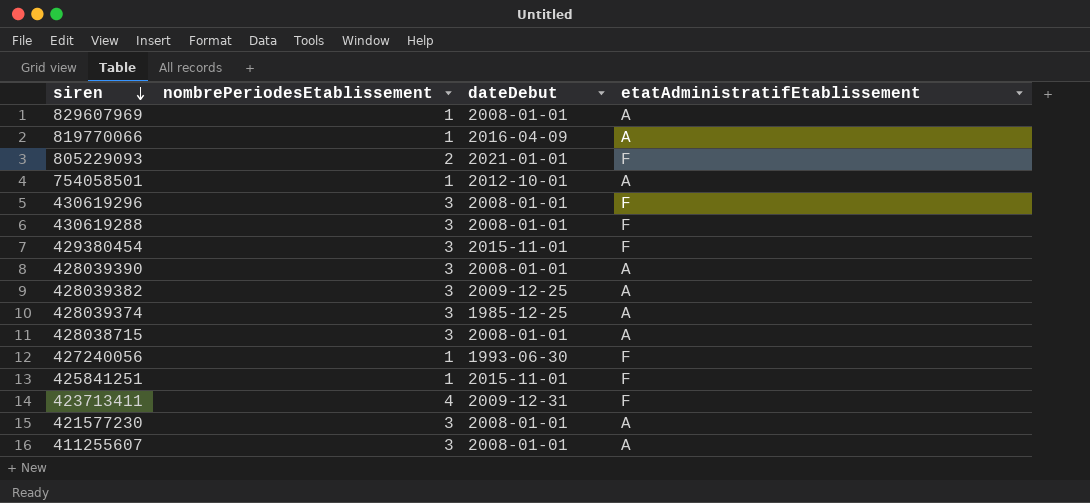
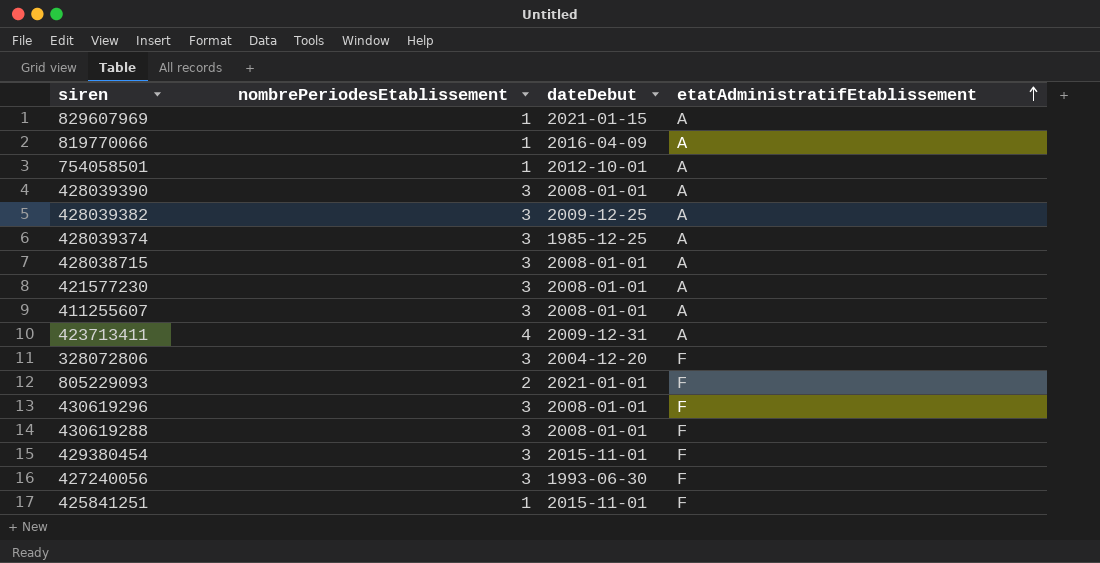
row order: siren descending -> etatAdministratifEtablissement ascending
829607969 | dateDebut: 2008-01-01 -> 2021-01-15
423713411 | etatAdministratifEtablissement: F -> A
row 328072806: none -> 3 | 2004-12-20 | F
427240056 | nombrePeriodesEtablissement: 1 -> 3

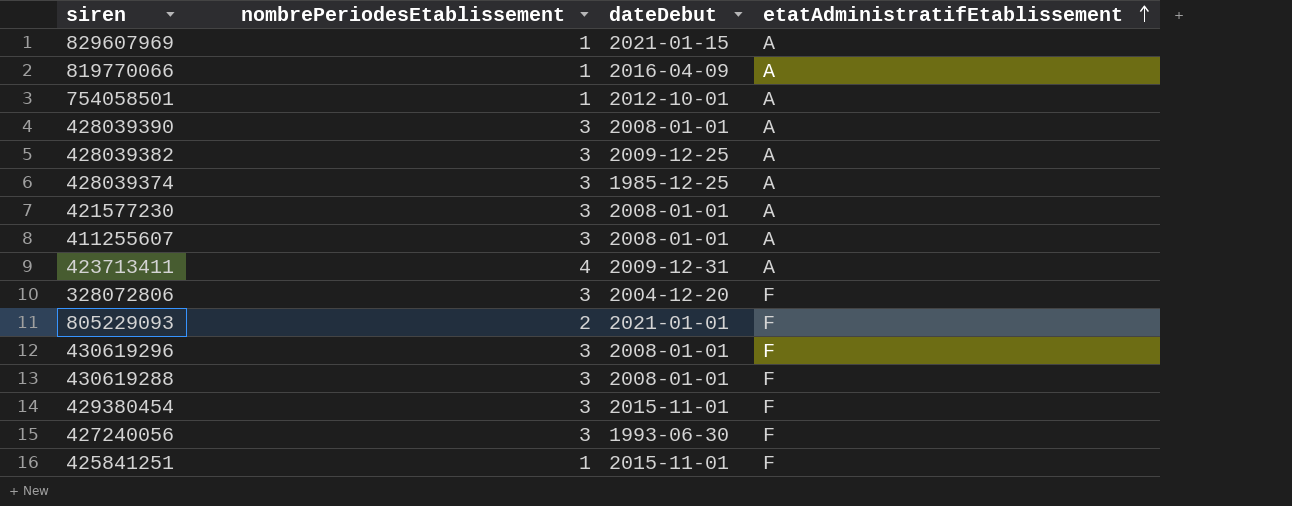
row 428038715: 3 | 2008-01-01 | A -> none

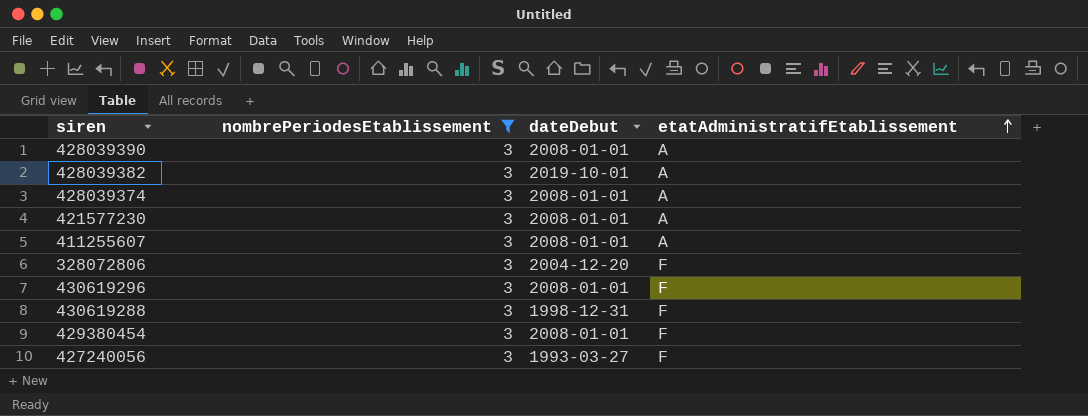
filter: none -> nombrePeriodesEtablissement = 3
428039382 | dateDebut: 2009-12-25 -> 2019-10-01
428039374 | dateDebut: 1985-12-25 -> 2008-01-01
430619288 | dateDebut: 2008-01-01 -> 1998-12-31
429380454 | dateDebut: 2015-11-01 -> 2008-01-01
427240056 | dateDebut: 1993-06-30 -> 1993-03-27

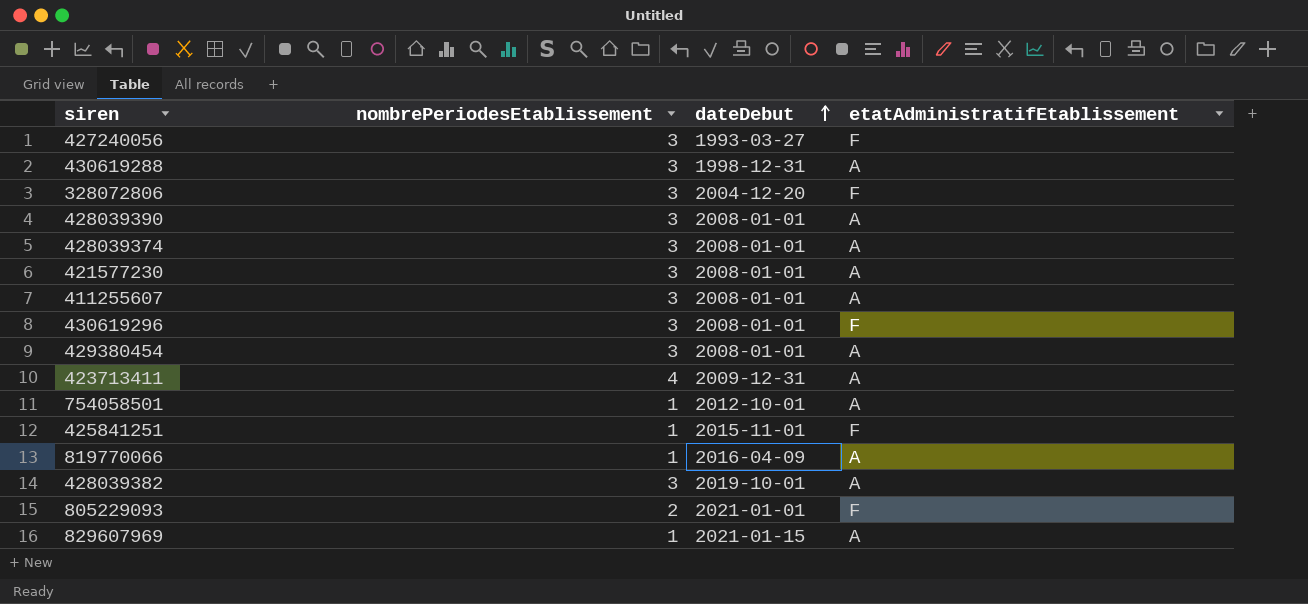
filter: nombrePeriodesEtablissement = 3 -> none
row order: etatAdministratifEtablissement ascending -> dateDebut ascending
430619288 | etatAdministratifEtablissement: F -> A
429380454 | etatAdministratifEtablissement: F -> A

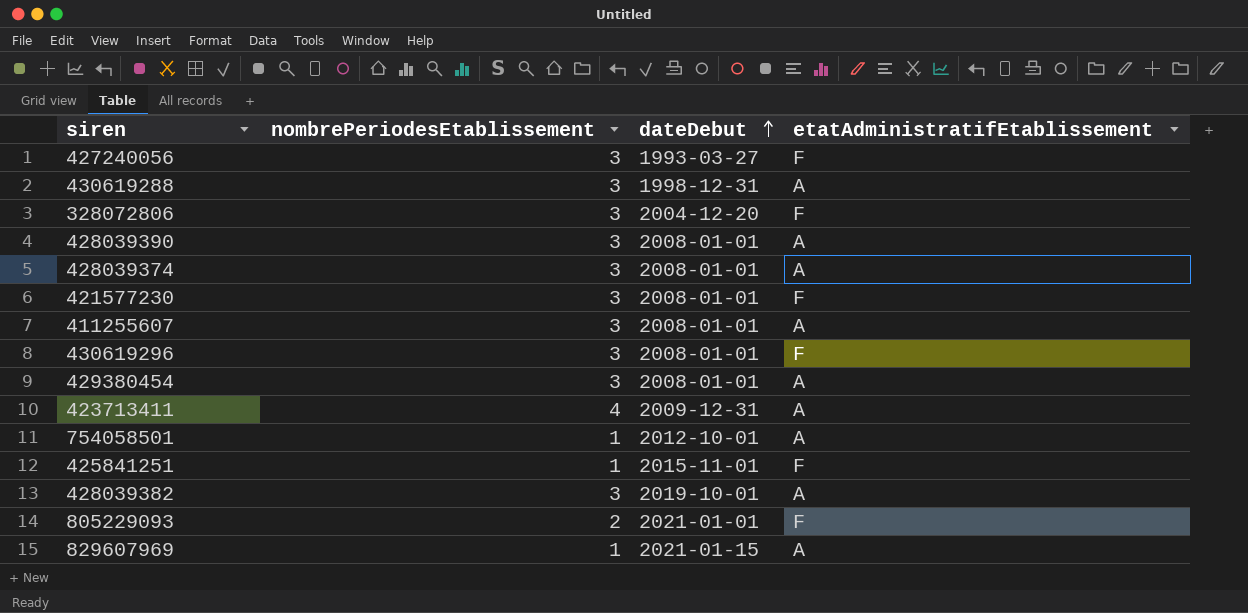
row 819770066: 1 | 2016-04-09 | A -> none
421577230 | etatAdministratifEtablissement: A -> F

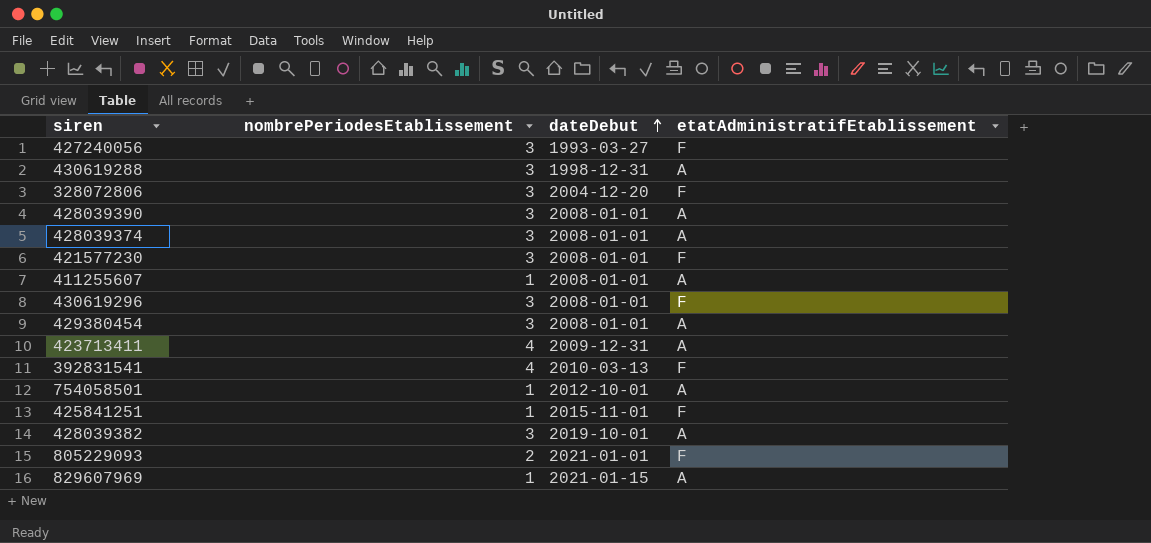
411255607 | nombrePeriodesEtablissement: 3 -> 1
row 392831541: none -> 4 | 2010-03-13 | F

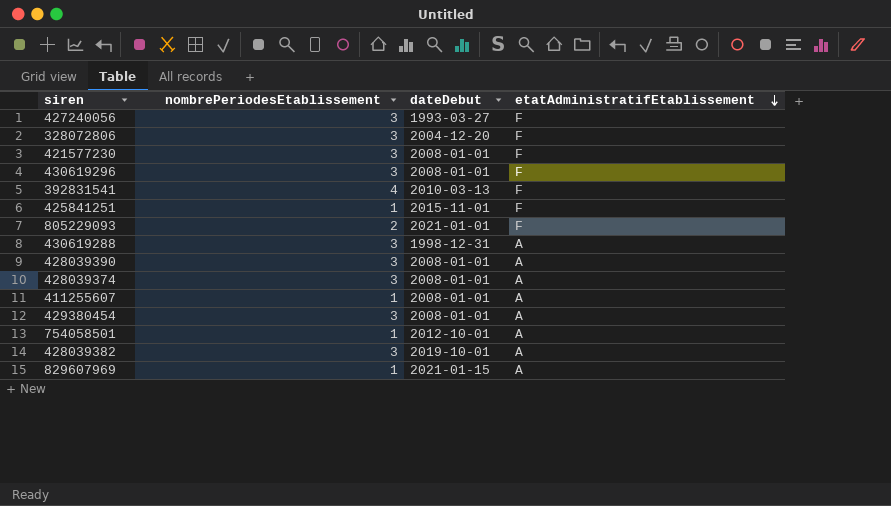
row order: dateDebut ascending -> etatAdministratifEtablissement descending
row 423713411: 4 | 2009-12-31 | A -> none

